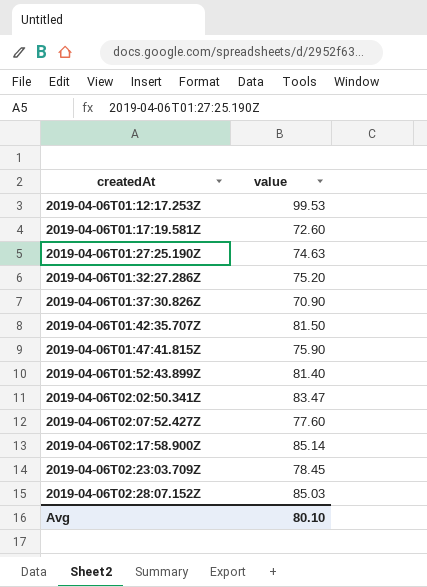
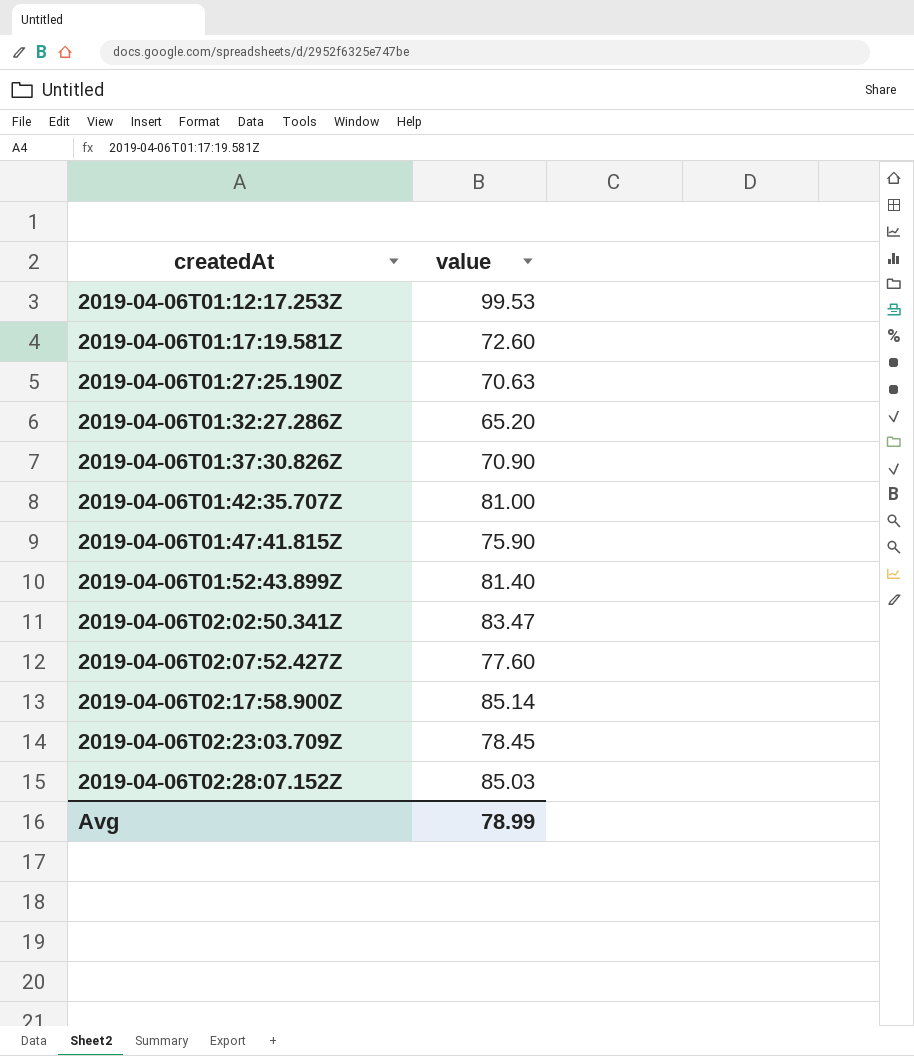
2019-04-06T01:27:25.190Z | value: 74.63 -> 70.63
2019-04-06T01:32:27.286Z | value: 75.20 -> 65.20
2019-04-06T01:42:35.707Z | value: 81.50 -> 81.00
Avg | value: 80.10 -> 78.99

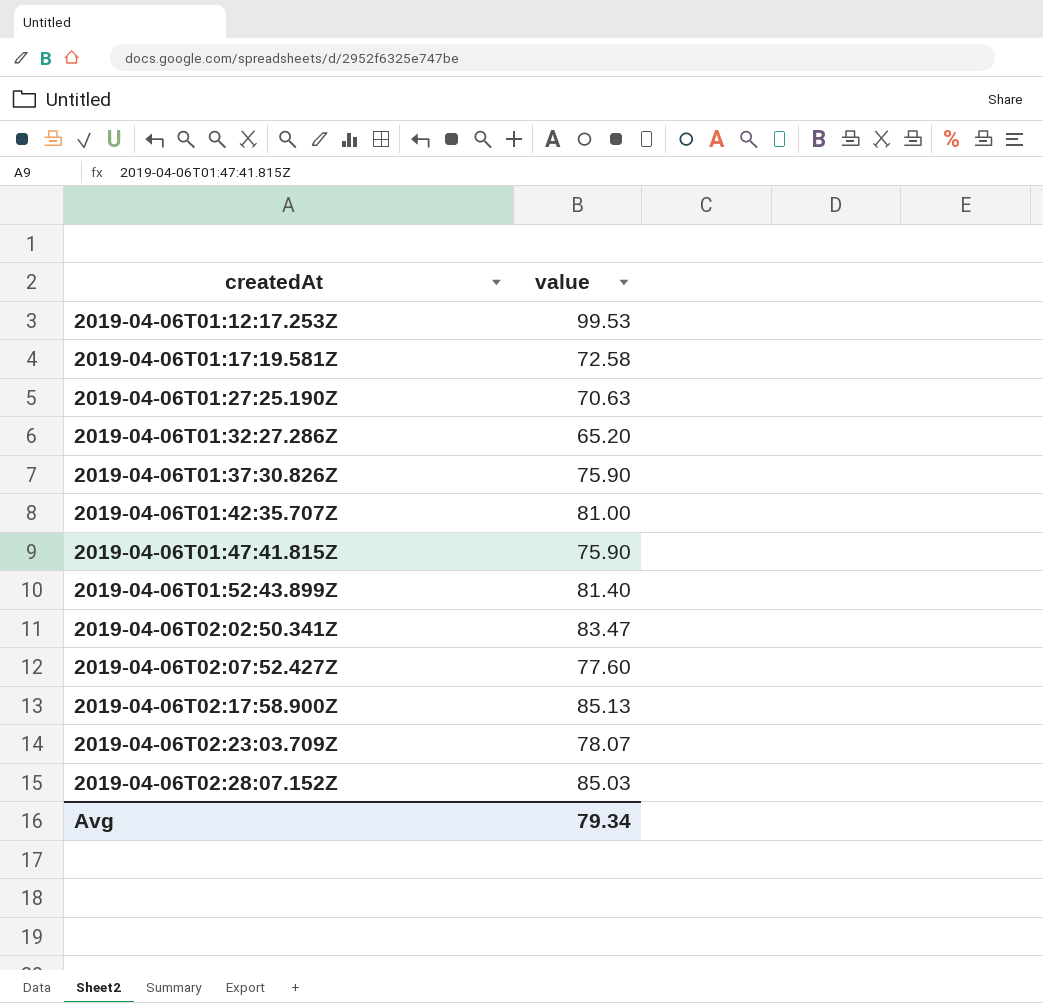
2019-04-06T01:17:19.581Z | value: 72.60 -> 72.58
2019-04-06T01:37:30.826Z | value: 70.90 -> 75.90
2019-04-06T02:17:58.900Z | value: 85.14 -> 85.13
2019-04-06T02:23:03.709Z | value: 78.45 -> 78.07
Avg | value: 78.99 -> 79.34

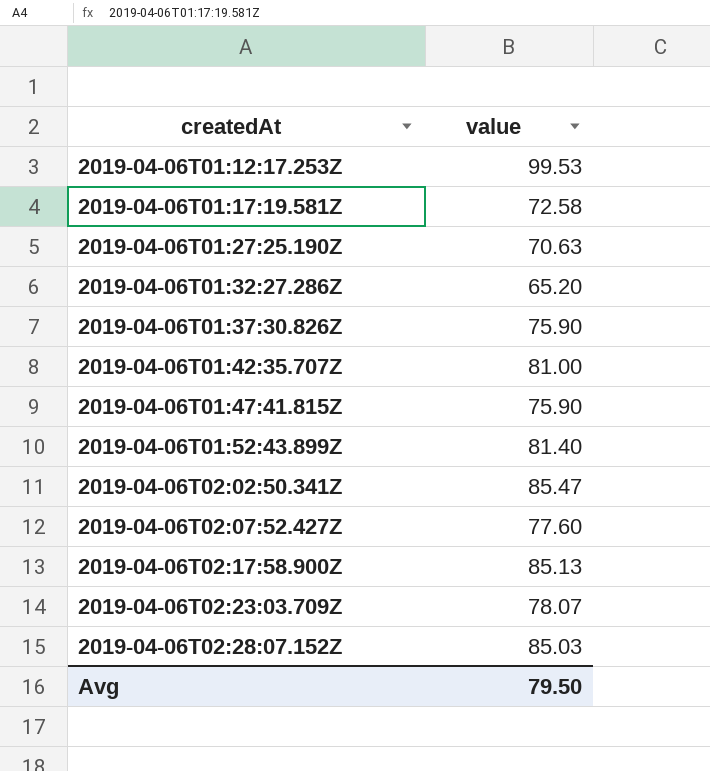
2019-04-06T02:02:50.341Z | value: 83.47 -> 85.47
Avg | value: 79.34 -> 79.50

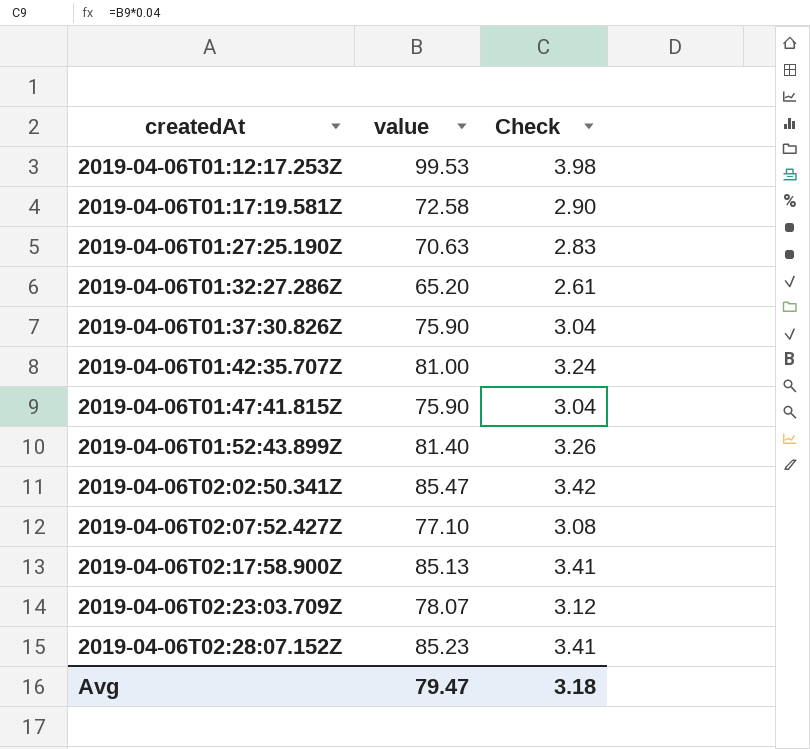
column Check | formula: none -> [value] * 0.04
2019-04-06T02:07:52.427Z | value: 77.60 -> 77.10
2019-04-06T02:28:07.152Z | value: 85.03 -> 85.23
Avg | value: 79.50 -> 79.47

